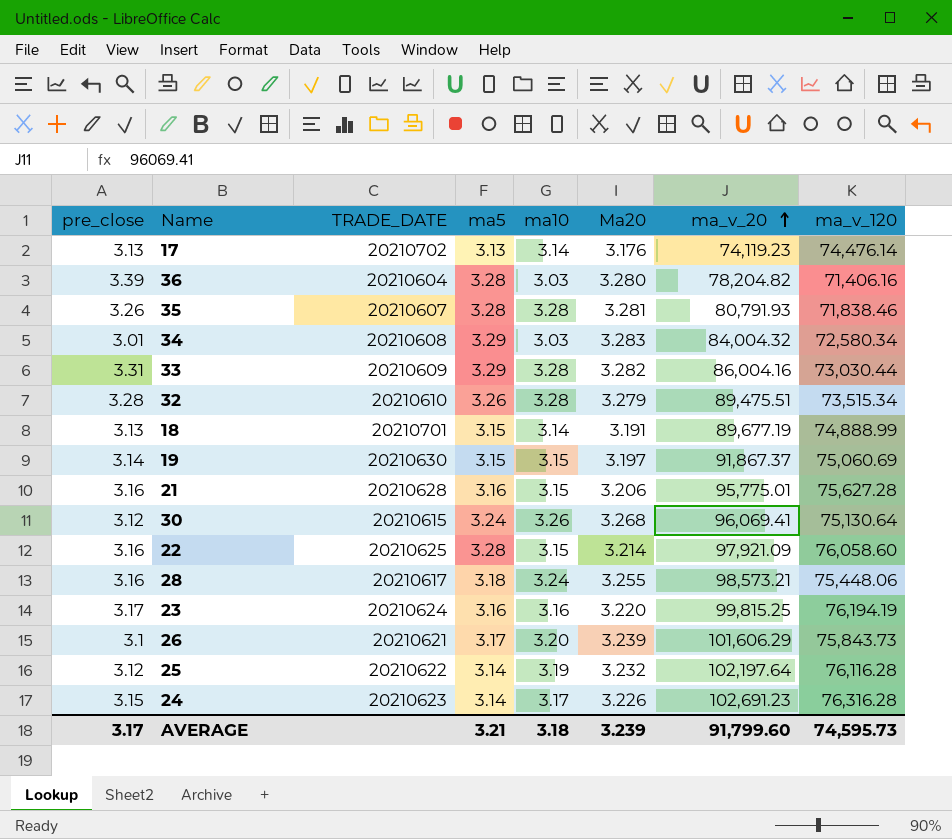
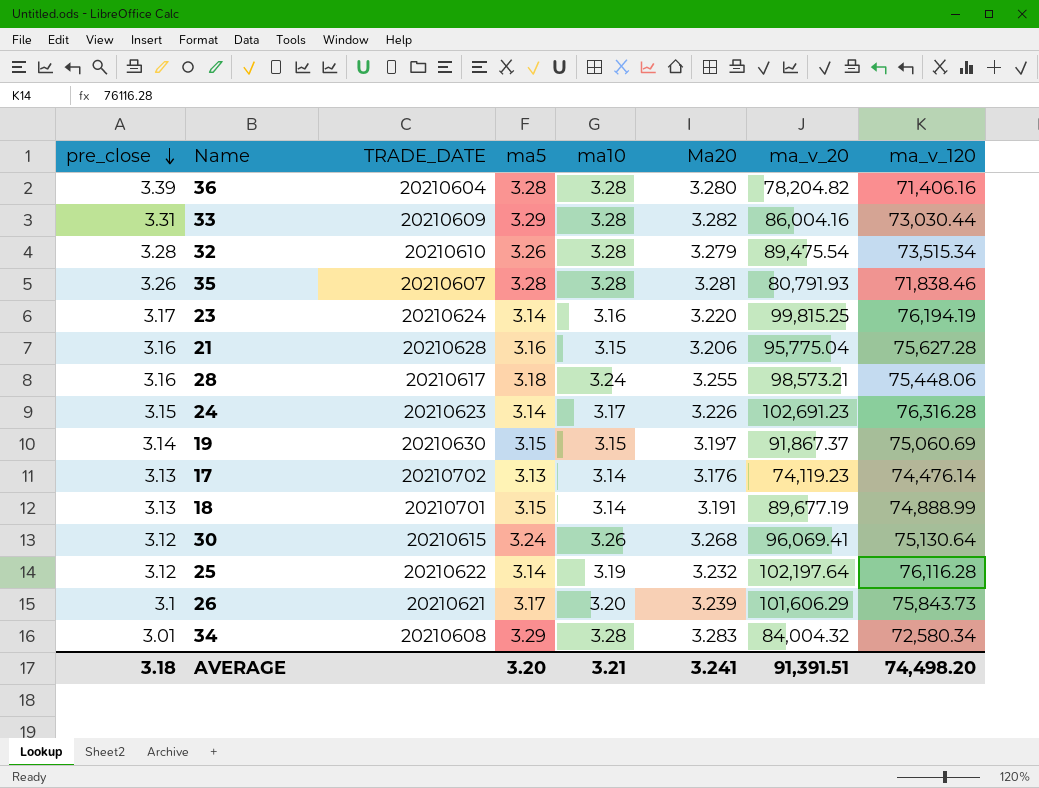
row order: ma_v_20 ascending -> pre_close descending
row 22: 3.16 | 20210625 | 3.28 | 3.15 | 3.214 | 97,921.09 | 76,058.60 -> none
36 | ma10: 3.03 -> 3.28
32 | ma_v_20: 89,475.51 -> 89,475.54
23 | ma5: 3.16 -> 3.14
21 | ma_v_20: 95,775.01 -> 95,775.04
34 | ma10: 3.03 -> 3.28
AVERAGE | pre_close: 3.17 -> 3.18
AVERAGE | ma5: 3.21 -> 3.20
AVERAGE | ma10: 3.18 -> 3.21
AVERAGE | Ma20: 3.239 -> 3.241
AVERAGE | ma_v_20: 91,799.60 -> 91,391.51
AVERAGE | ma_v_120: 74,595.73 -> 74,498.20

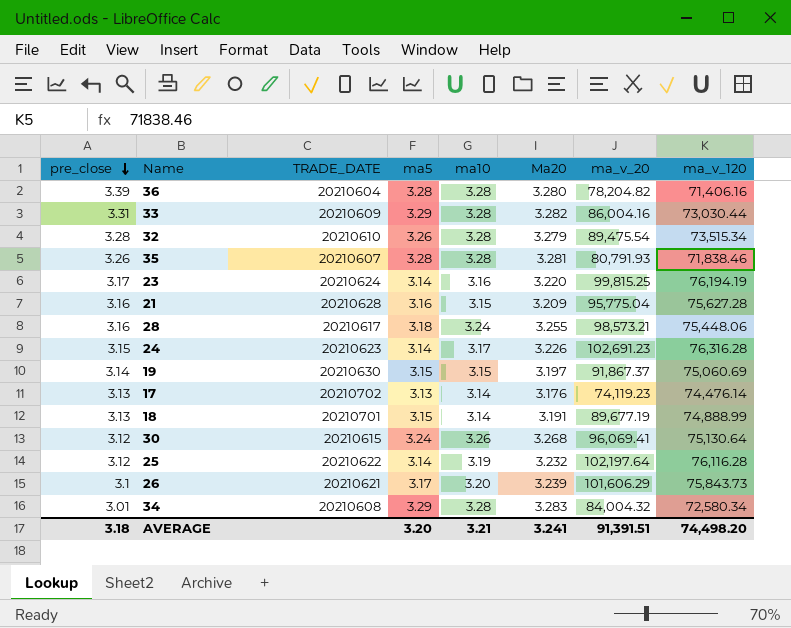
21 | Ma20: 3.206 -> 3.209

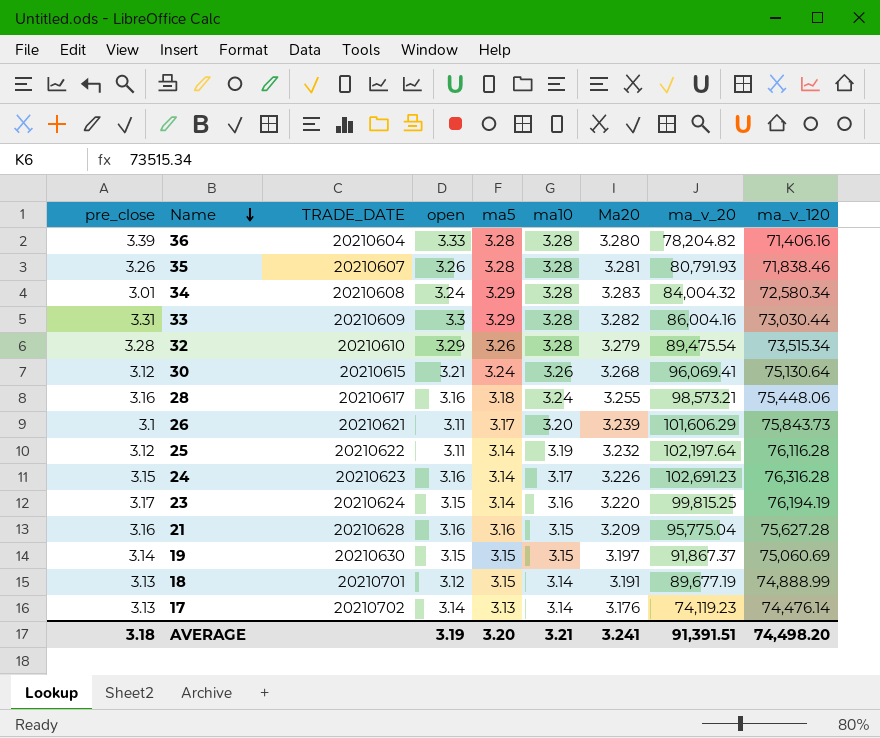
row order: pre_close descending -> Name descending
column open | position: none -> 4

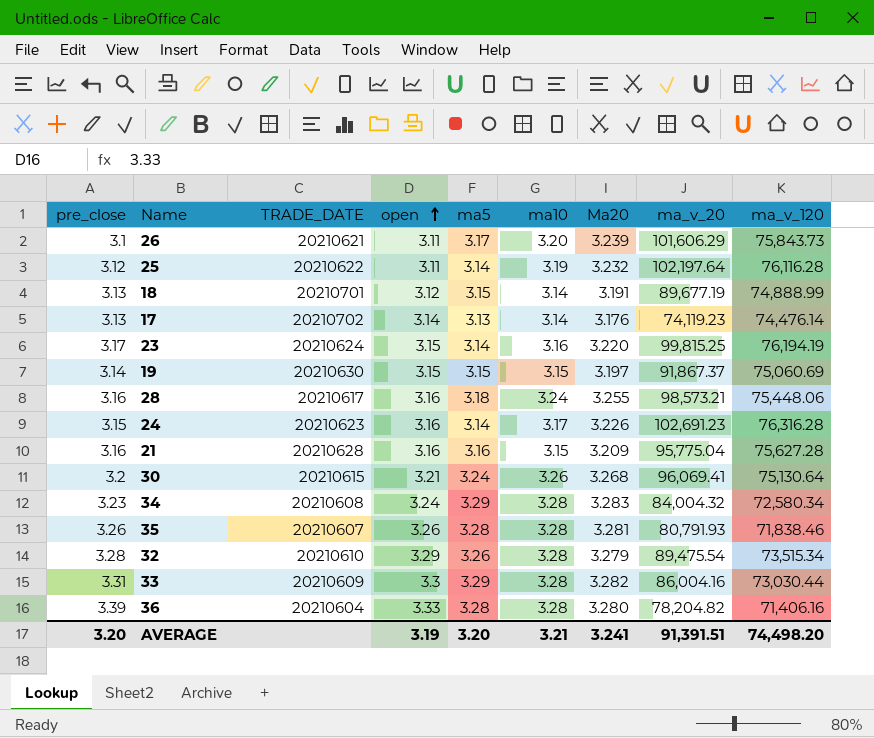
row order: Name descending -> open ascending
30 | pre_close: 3.12 -> 3.2
34 | pre_close: 3.01 -> 3.23
AVERAGE | pre_close: 3.18 -> 3.20

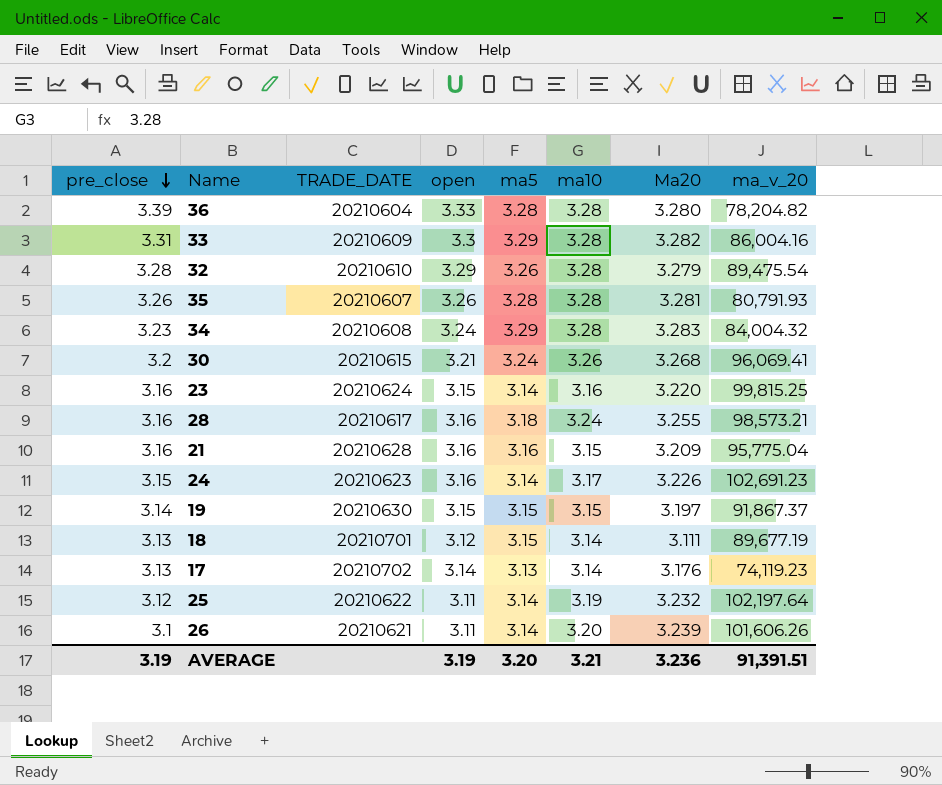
row order: open ascending -> pre_close descending
column ma_v_120 | position: 9 -> none
23 | pre_close: 3.17 -> 3.16
18 | Ma20: 3.191 -> 3.111
26 | ma5: 3.17 -> 3.14
26 | ma_v_20: 101,606.29 -> 101,606.26
AVERAGE | pre_close: 3.20 -> 3.19
AVERAGE | Ma20: 3.241 -> 3.236

